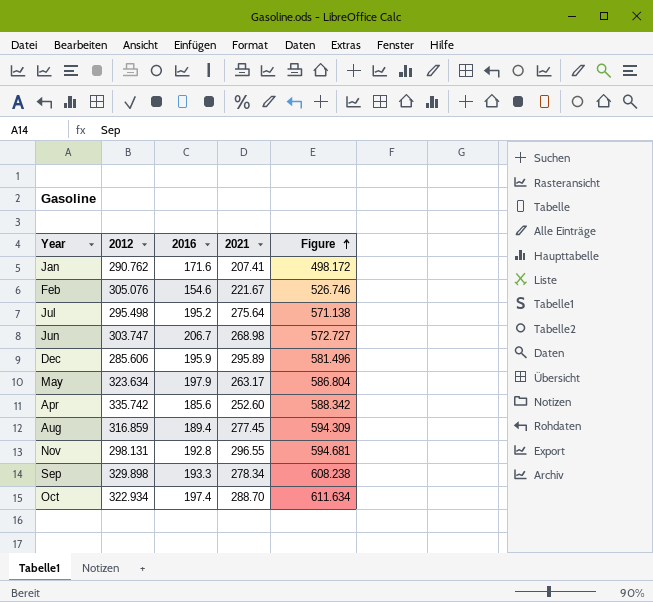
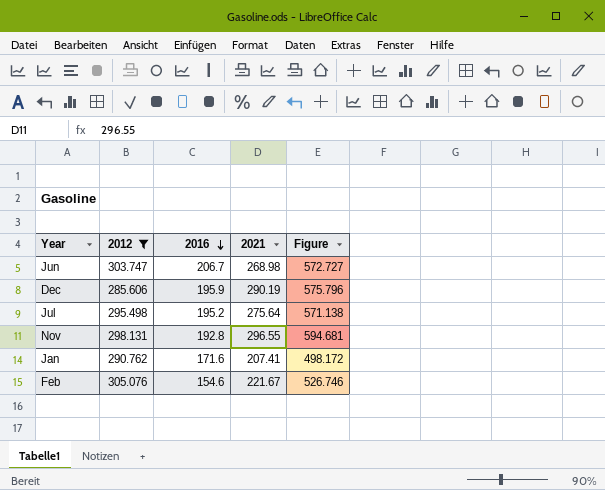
filter: none -> 2012 <= 305.076
row order: Figure ascending -> 2016 descending
Dec | 2021: 295.89 -> 290.19
Dec | Figure: 581.496 -> 575.796

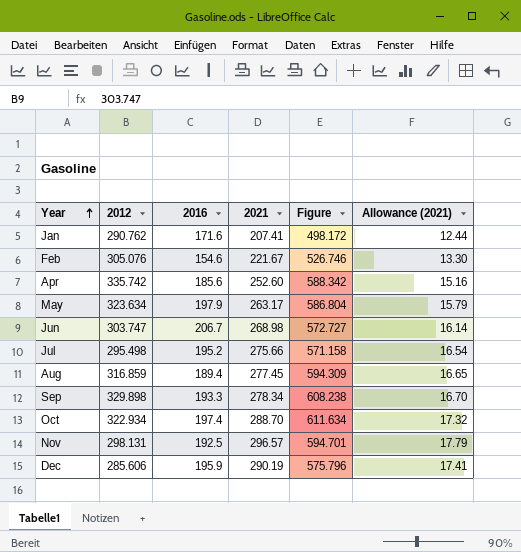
filter: 2012 <= 305.076 -> none
row order: 2016 descending -> Year ascending
column Allowance (2021) | formula: none -> [2021] * 0.06
Jul | 2021: 275.64 -> 275.66
Jul | Figure: 571.138 -> 571.158
Nov | 2016: 192.8 -> 192.5
Nov | 2021: 296.55 -> 296.57
Nov | Figure: 594.681 -> 594.701

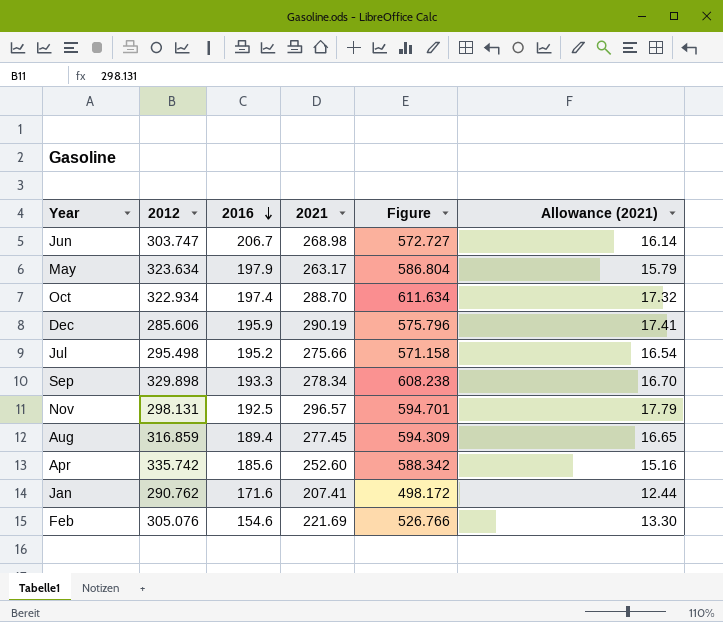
row order: Year ascending -> 2016 descending
Feb | 2021: 221.67 -> 221.69
Feb | Figure: 526.746 -> 526.766

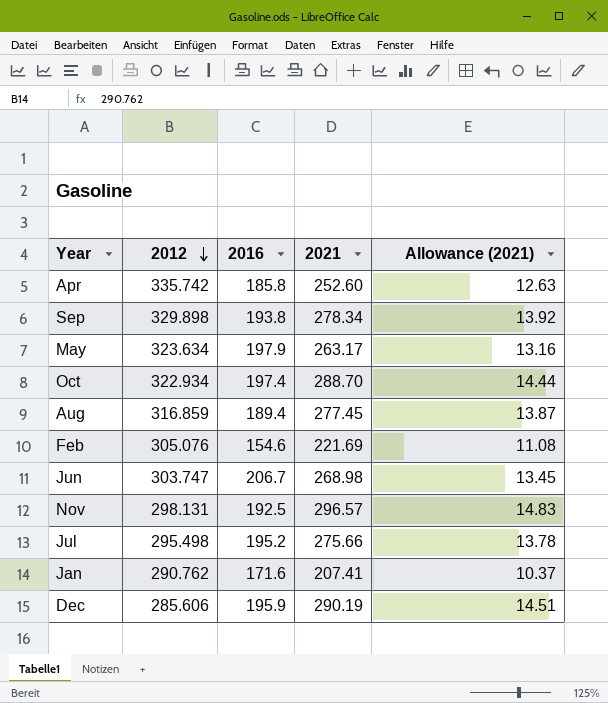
row order: 2016 descending -> 2012 descending
column Figure | formula: [2012] + [2021] -> none
column Allowance (2021) | formula: [2021] * 0.06 -> [2021] * 0.05
Apr | 2016: 185.6 -> 185.8
Sep | 2016: 193.3 -> 193.8

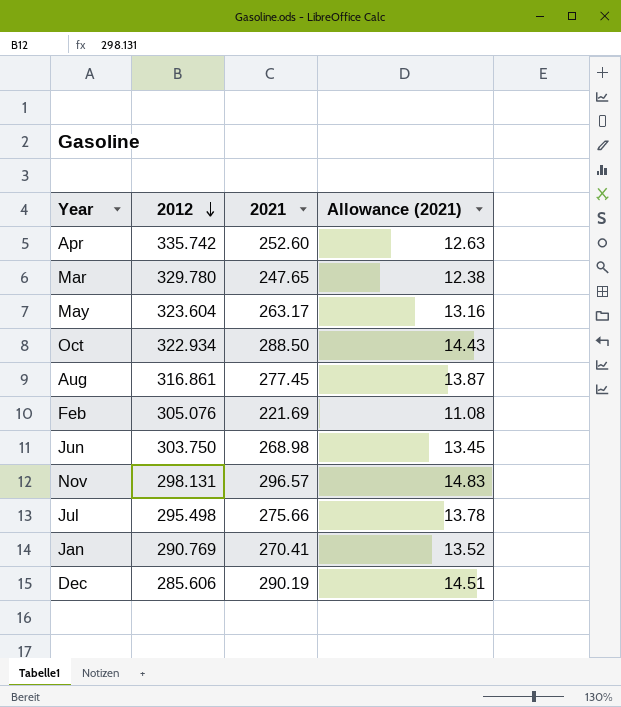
column 2016 | position: 3 -> none
row Sep: 329.898 | 193.8 | 278.34 | 13.92 -> none
row Mar: none -> 329.780 | 247.65 | 12.38
May | 2012: 323.634 -> 323.604
Oct | 2021: 288.70 -> 288.50
Oct | Allowance (2021): 14.44 -> 14.43
Aug | 2012: 316.859 -> 316.861
Jun | 2012: 303.747 -> 303.750
Jan | 2012: 290.762 -> 290.769
Jan | 2021: 207.41 -> 270.41
Jan | Allowance (2021): 10.37 -> 13.52

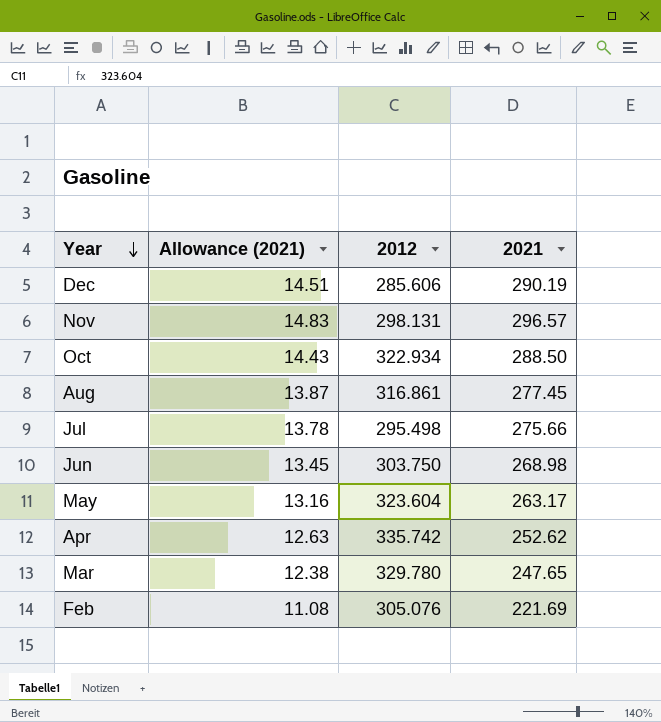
row order: 2012 descending -> Year descending
column Allowance (2021) | position: 4 -> 2
row Jan: 290.769 | 270.41 | 13.52 -> none
Apr | 2021: 252.60 -> 252.62

